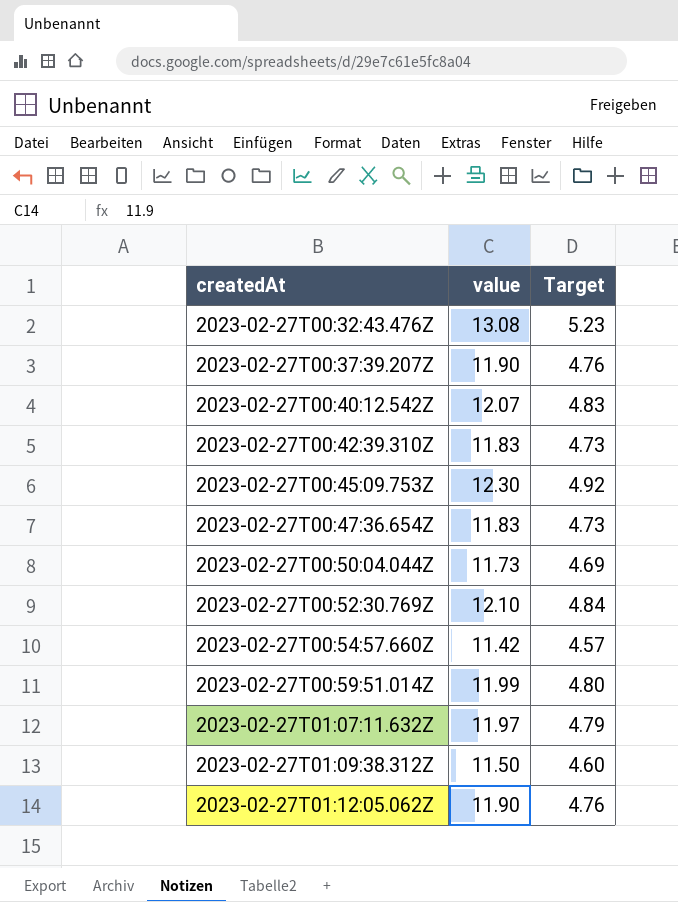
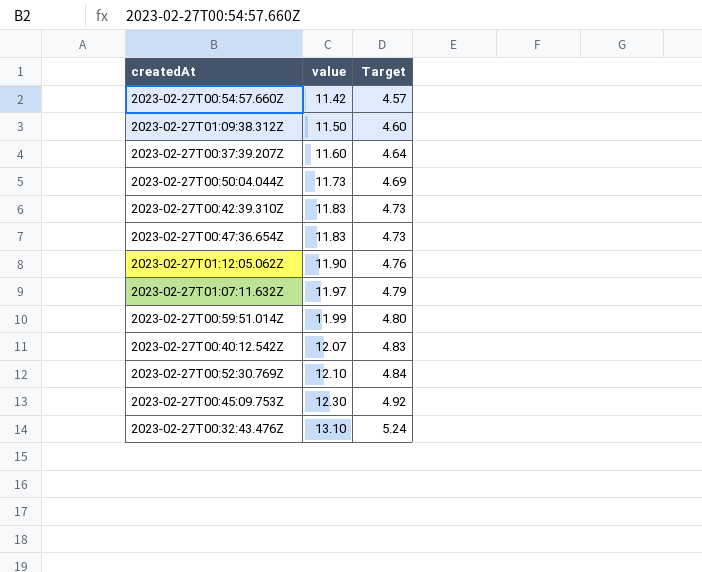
row order: createdAt ascending -> value ascending
2023-02-27T00:37:39.207Z | value: 11.90 -> 11.60
2023-02-27T00:37:39.207Z | Target: 4.76 -> 4.64
2023-02-27T00:32:43.476Z | value: 13.08 -> 13.10
2023-02-27T00:32:43.476Z | Target: 5.23 -> 5.24

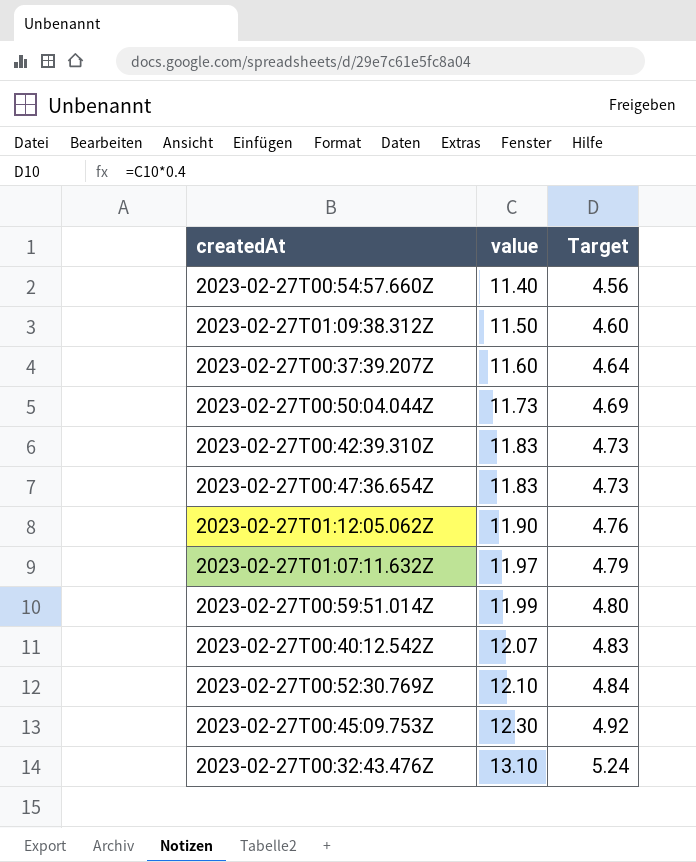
2023-02-27T00:54:57.660Z | value: 11.42 -> 11.40
2023-02-27T00:54:57.660Z | Target: 4.57 -> 4.56

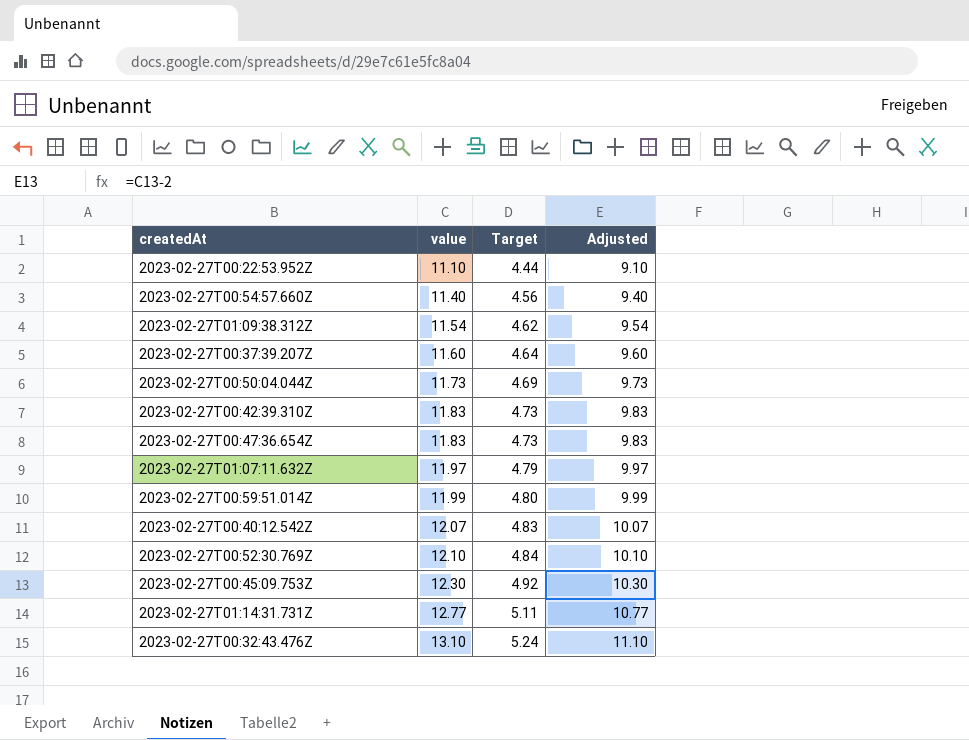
column Adjusted | formula: none -> [value] - 2
row 2023-02-27T01:12:05.062Z: 11.90 | 4.76 -> none
row 2023-02-27T00:22:53.952Z: none -> 11.10 | 4.44 | 9.10
2023-02-27T01:09:38.312Z | value: 11.50 -> 11.54
2023-02-27T01:09:38.312Z | Target: 4.60 -> 4.62
row 2023-02-27T01:14:31.731Z: none -> 12.77 | 5.11 | 10.77

